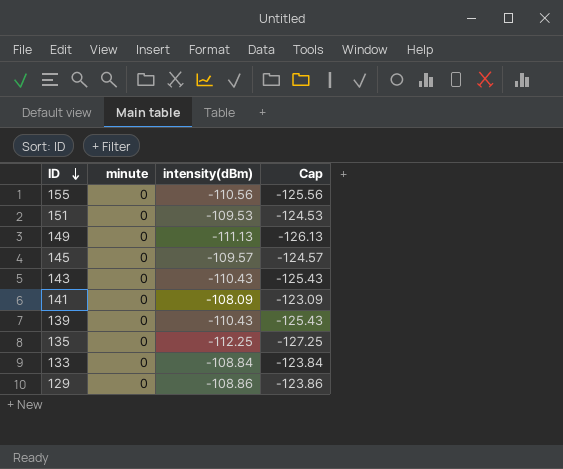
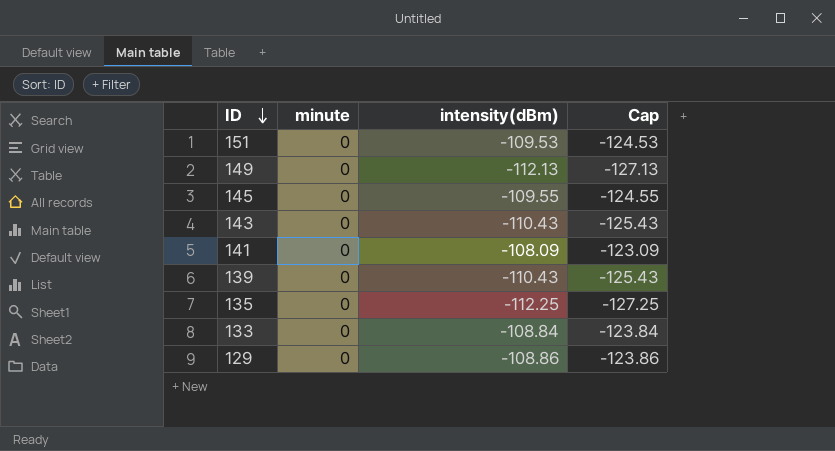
row 155: 0 | -110.56 | -125.56 -> none
149 | intensity(dBm): -111.13 -> -112.13
149 | Cap: -126.13 -> -127.13
145 | intensity(dBm): -109.57 -> -109.55
145 | Cap: -124.57 -> -124.55

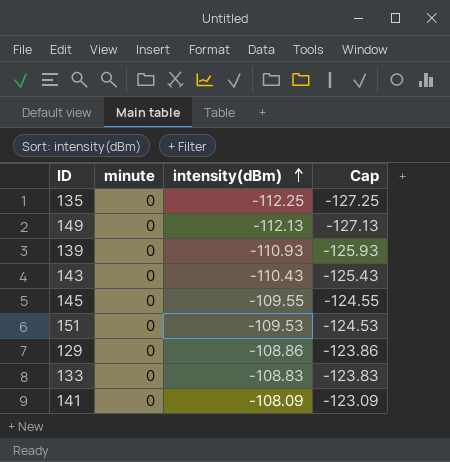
row order: ID descending -> intensity(dBm) ascending
139 | intensity(dBm): -110.43 -> -110.93
139 | Cap: -125.43 -> -125.93
133 | intensity(dBm): -108.84 -> -108.83
133 | Cap: -123.84 -> -123.83

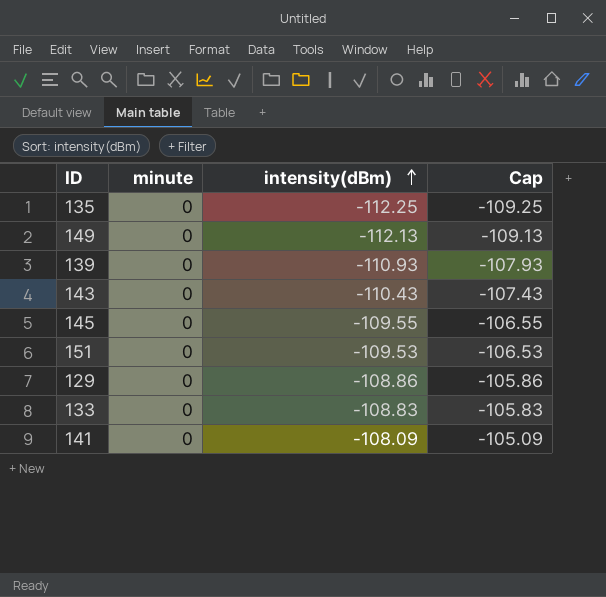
column Cap | formula: [intensity(dBm)] - 15 -> [intensity(dBm)] + 3

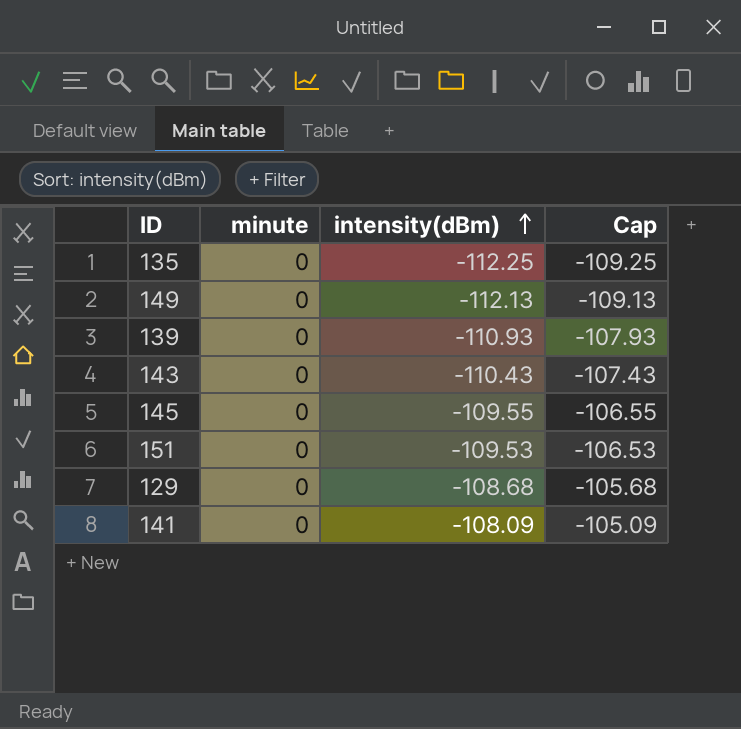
row 133: 0 | -108.83 | -105.83 -> none
129 | intensity(dBm): -108.86 -> -108.68
129 | Cap: -105.86 -> -105.68

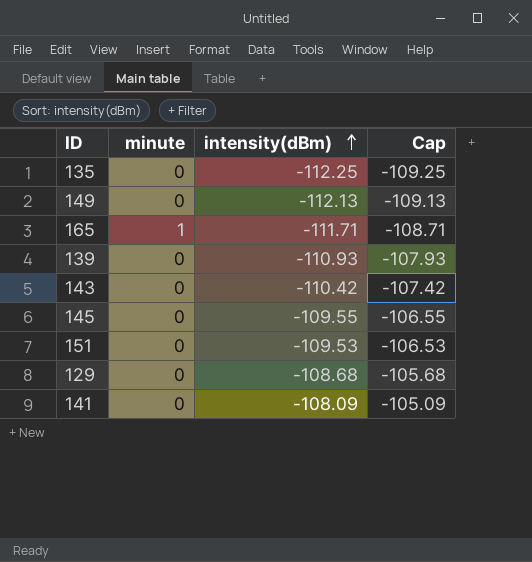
row 165: none -> 1 | -111.71 | -108.71
143 | intensity(dBm): -110.43 -> -110.42
143 | Cap: -107.43 -> -107.42

